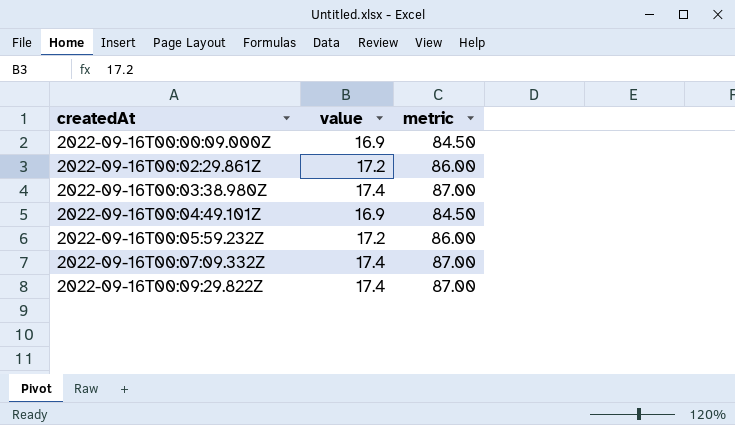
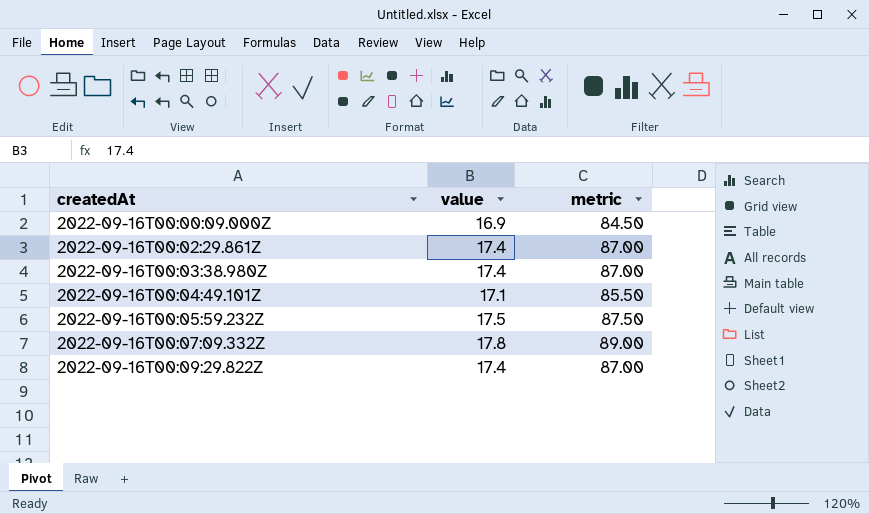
2022-09-16T00:02:29.861Z | value: 17.2 -> 17.4
2022-09-16T00:02:29.861Z | metric: 86.00 -> 87.00
2022-09-16T00:04:49.101Z | value: 16.9 -> 17.1
2022-09-16T00:04:49.101Z | metric: 84.50 -> 85.50
2022-09-16T00:05:59.232Z | value: 17.2 -> 17.5
2022-09-16T00:05:59.232Z | metric: 86.00 -> 87.50
2022-09-16T00:07:09.332Z | value: 17.4 -> 17.8
2022-09-16T00:07:09.332Z | metric: 87.00 -> 89.00

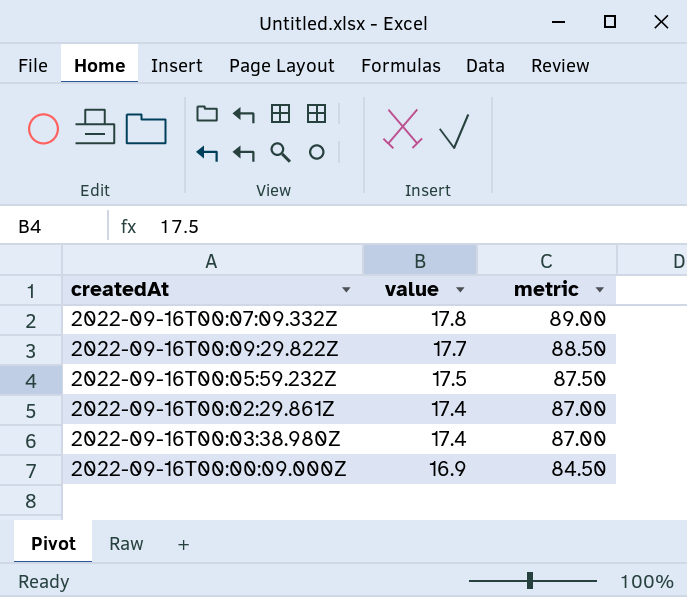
row order: createdAt ascending -> value descending
row 2022-09-16T00:04:49.101Z: 17.1 | 85.50 -> none
2022-09-16T00:09:29.822Z | value: 17.4 -> 17.7
2022-09-16T00:09:29.822Z | metric: 87.00 -> 88.50

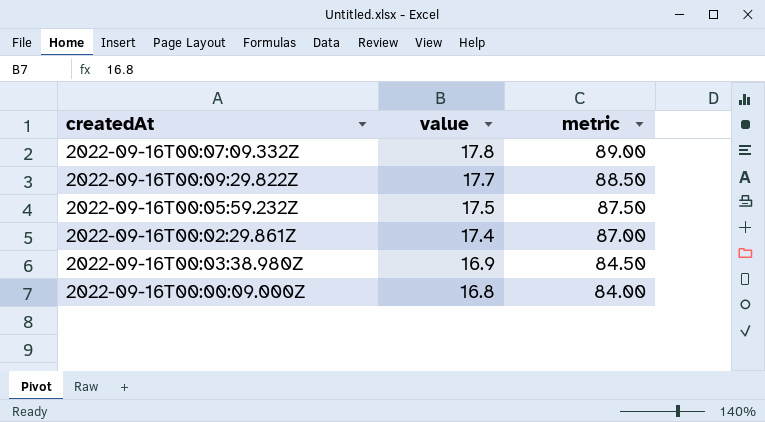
2022-09-16T00:03:38.980Z | value: 17.4 -> 16.9
2022-09-16T00:03:38.980Z | metric: 87.00 -> 84.50
2022-09-16T00:00:09.000Z | value: 16.9 -> 16.8
2022-09-16T00:00:09.000Z | metric: 84.50 -> 84.00

